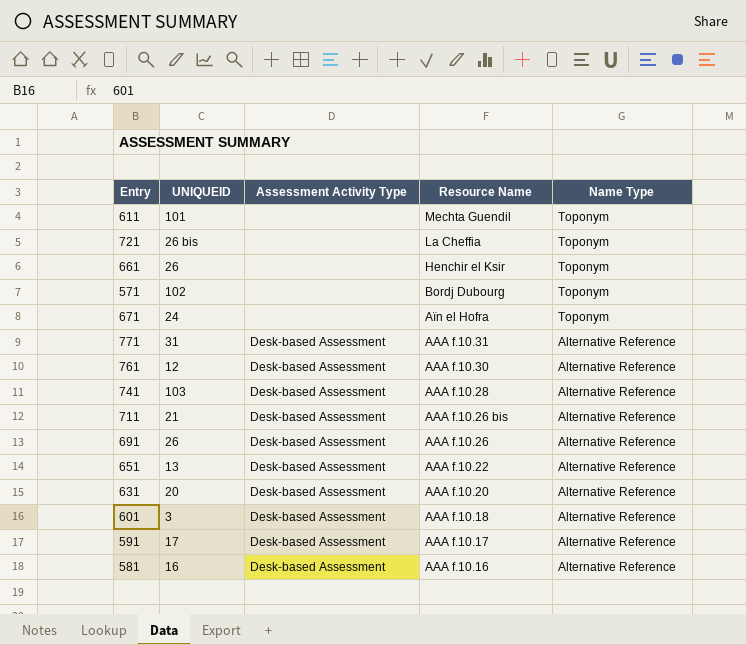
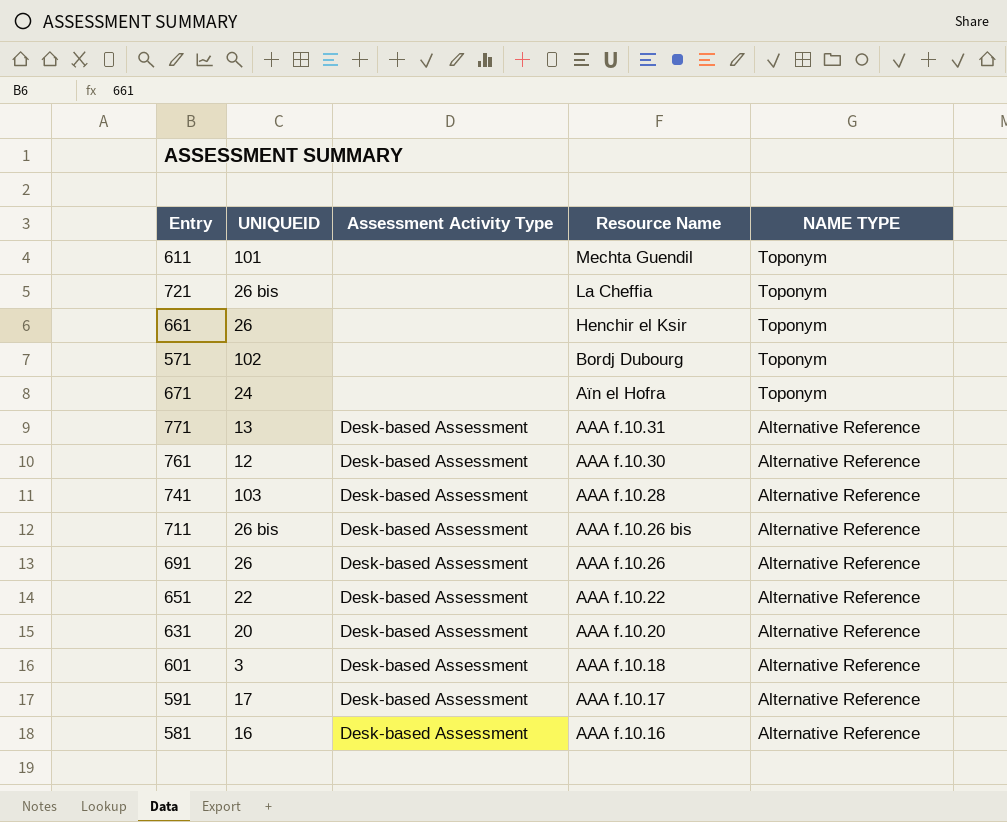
column name: Name Type -> NAME TYPE
771 | UNIQUEID: 31 -> 13
711 | UNIQUEID: 21 -> 26 bis
651 | UNIQUEID: 13 -> 22

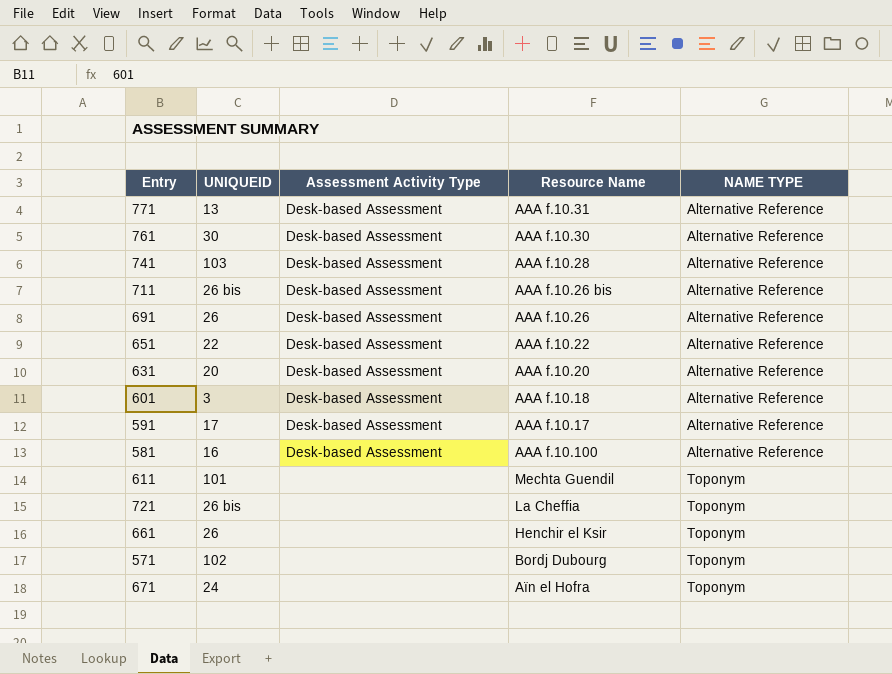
row order: Resource Name descending -> NAME TYPE ascending
761 | UNIQUEID: 12 -> 30
581 | Resource Name: AAA f.10.16 -> AAA f.10.100

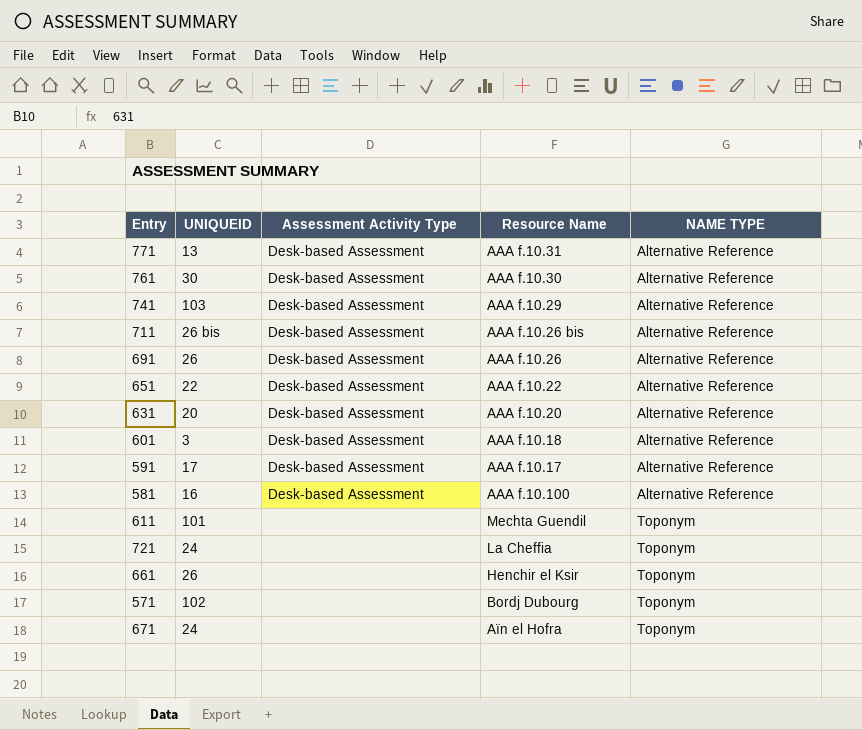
741 | Resource Name: AAA f.10.28 -> AAA f.10.29
721 | UNIQUEID: 26 bis -> 24

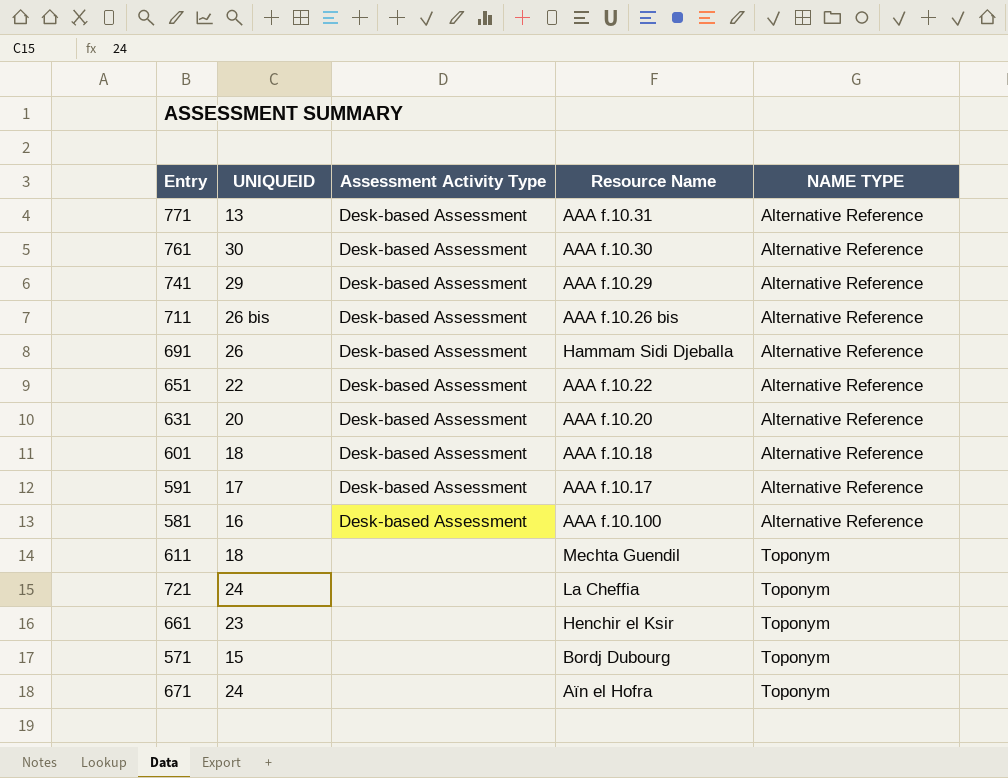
741 | UNIQUEID: 103 -> 29
691 | Resource Name: AAA f.10.26 -> Hammam Sidi Djeballa
601 | UNIQUEID: 3 -> 18
611 | UNIQUEID: 101 -> 18
661 | UNIQUEID: 26 -> 23
571 | UNIQUEID: 102 -> 15

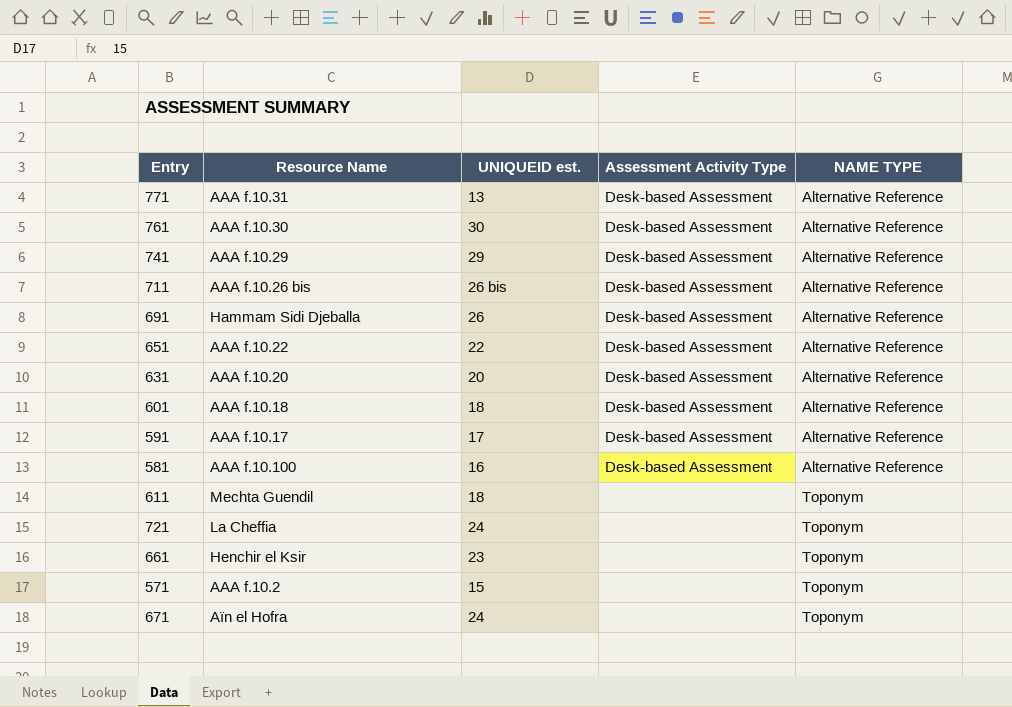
column Resource Name | position: 4 -> 2
column name: UNIQUEID -> UNIQUEID est.
571 | Resource Name: Bordj Dubourg -> AAA f.10.2

